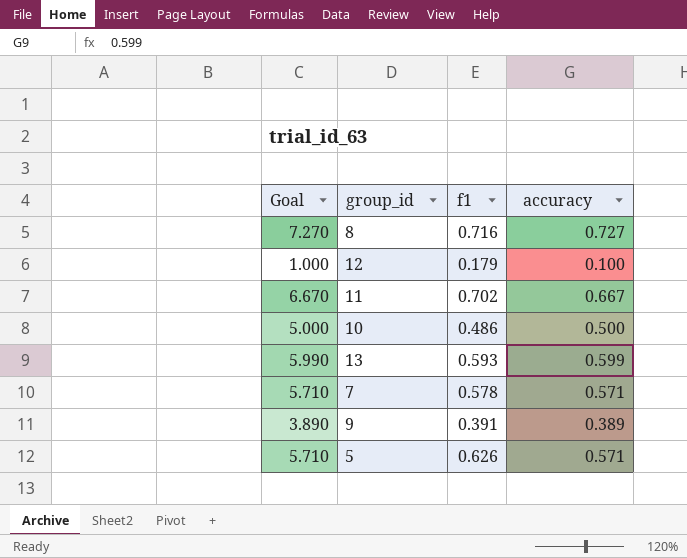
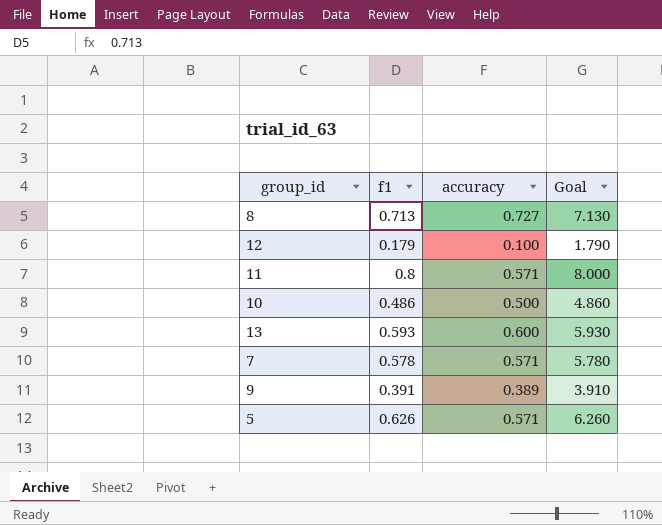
column Goal | formula: [accuracy] * 10 -> [f1] * 10
column Goal | position: 1 -> 4
8 | f1: 0.716 -> 0.713
11 | f1: 0.702 -> 0.8
11 | accuracy: 0.667 -> 0.571
13 | accuracy: 0.599 -> 0.600

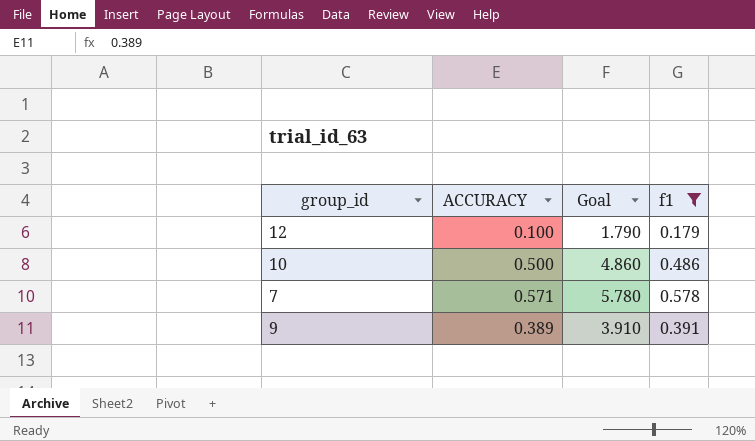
filter: none -> f1 <= 0.578
column name: accuracy -> ACCURACY
column f1 | position: 2 -> 4

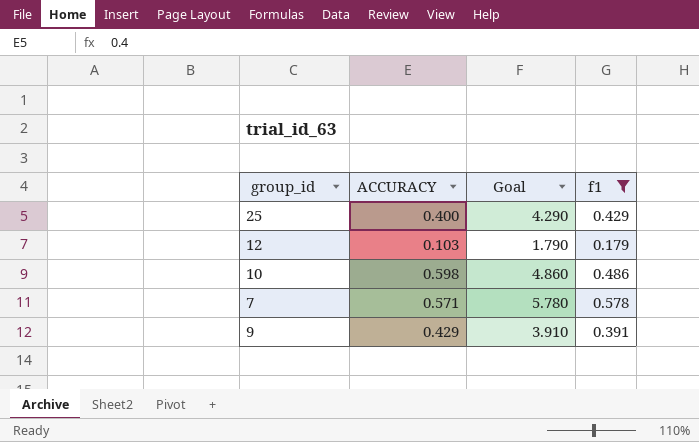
row 25: none -> 0.400 | 4.290 | 0.429
12 | ACCURACY: 0.100 -> 0.103
10 | ACCURACY: 0.500 -> 0.598
9 | ACCURACY: 0.389 -> 0.429

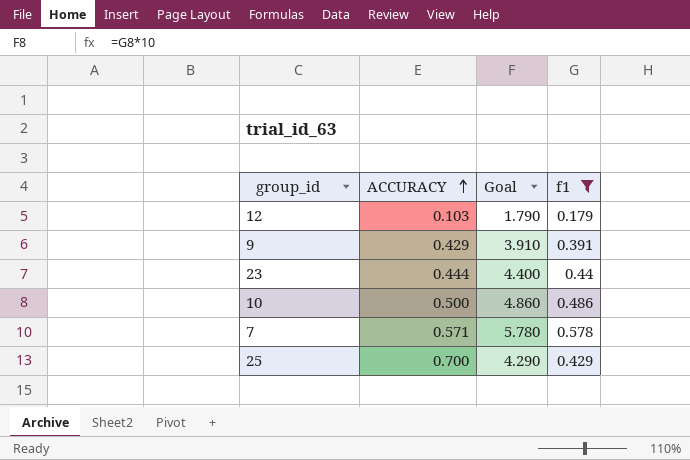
row order: none -> ACCURACY ascending
row 23: none -> 0.444 | 4.400 | 0.44
10 | ACCURACY: 0.598 -> 0.500
25 | ACCURACY: 0.400 -> 0.700

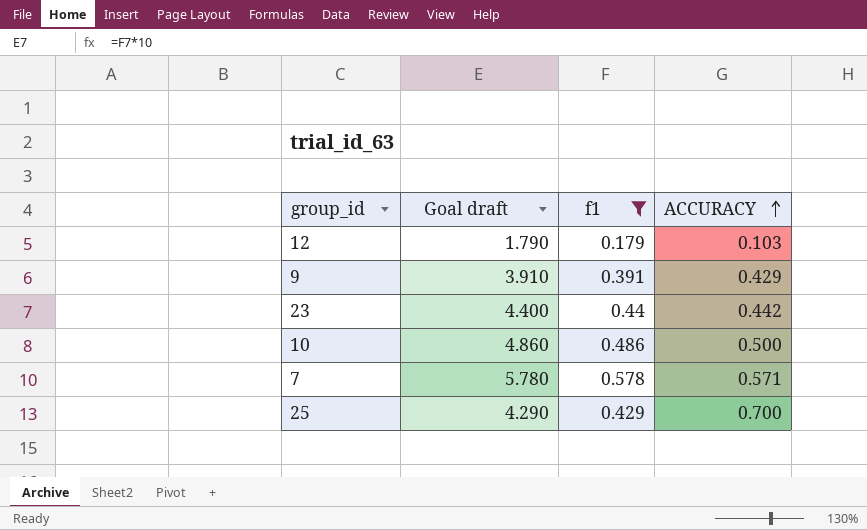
column name: Goal -> Goal draft
column ACCURACY | position: 2 -> 4
23 | ACCURACY: 0.444 -> 0.442

